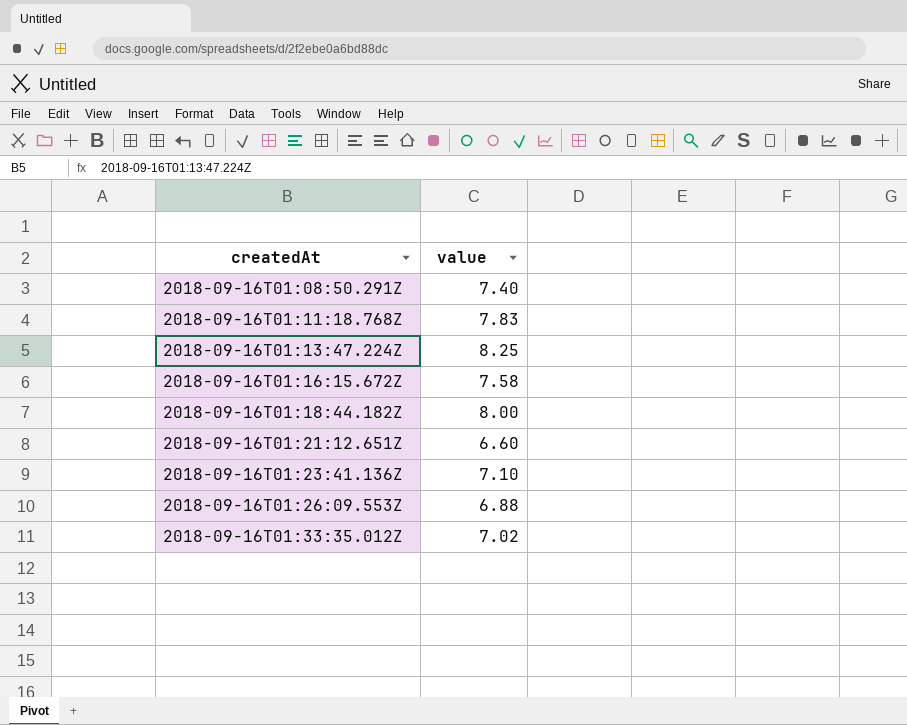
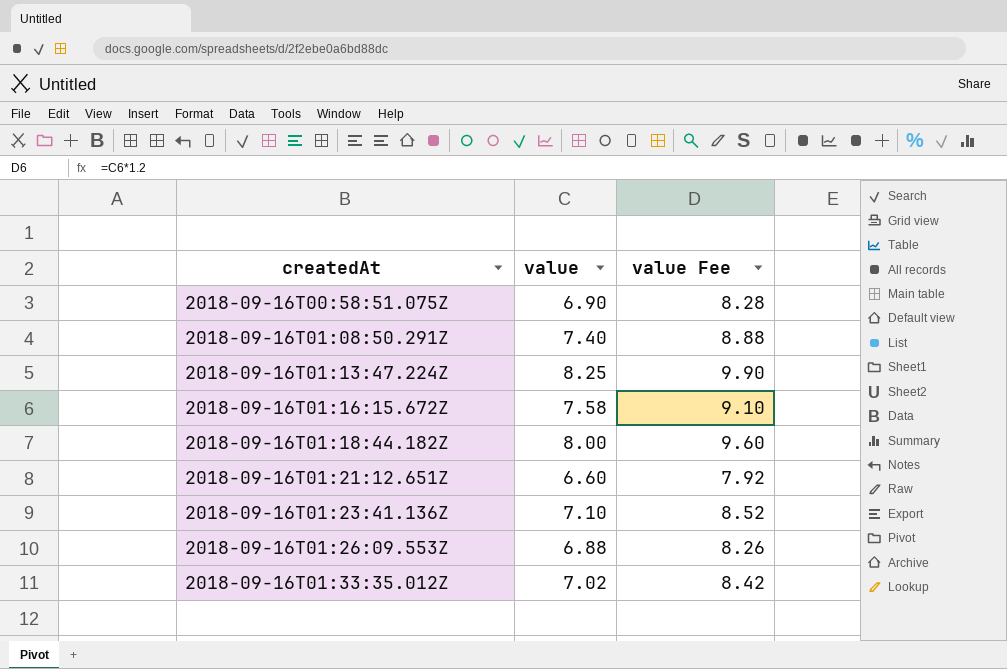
column value Fee | formula: none -> [value] * 1.2
row 2018-09-16T01:11:18.768Z: 7.83 -> none
row 2018-09-16T00:58:51.075Z: none -> 6.90 | 8.28

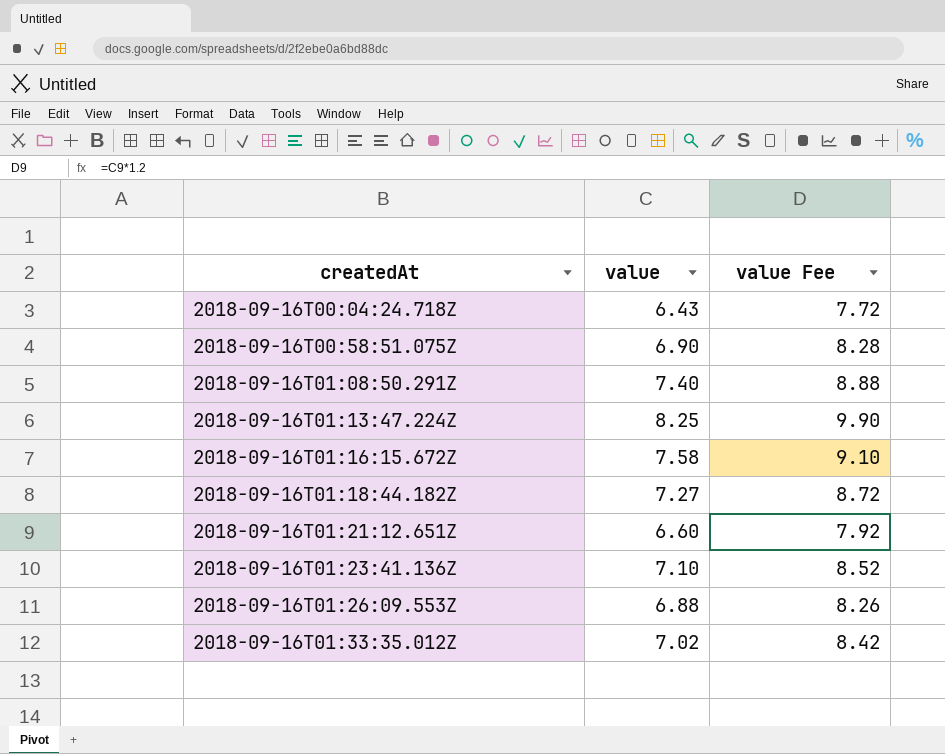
row 2018-09-16T00:04:24.718Z: none -> 6.43 | 7.72
2018-09-16T01:18:44.182Z | value: 8.00 -> 7.27
2018-09-16T01:18:44.182Z | value Fee: 9.60 -> 8.72

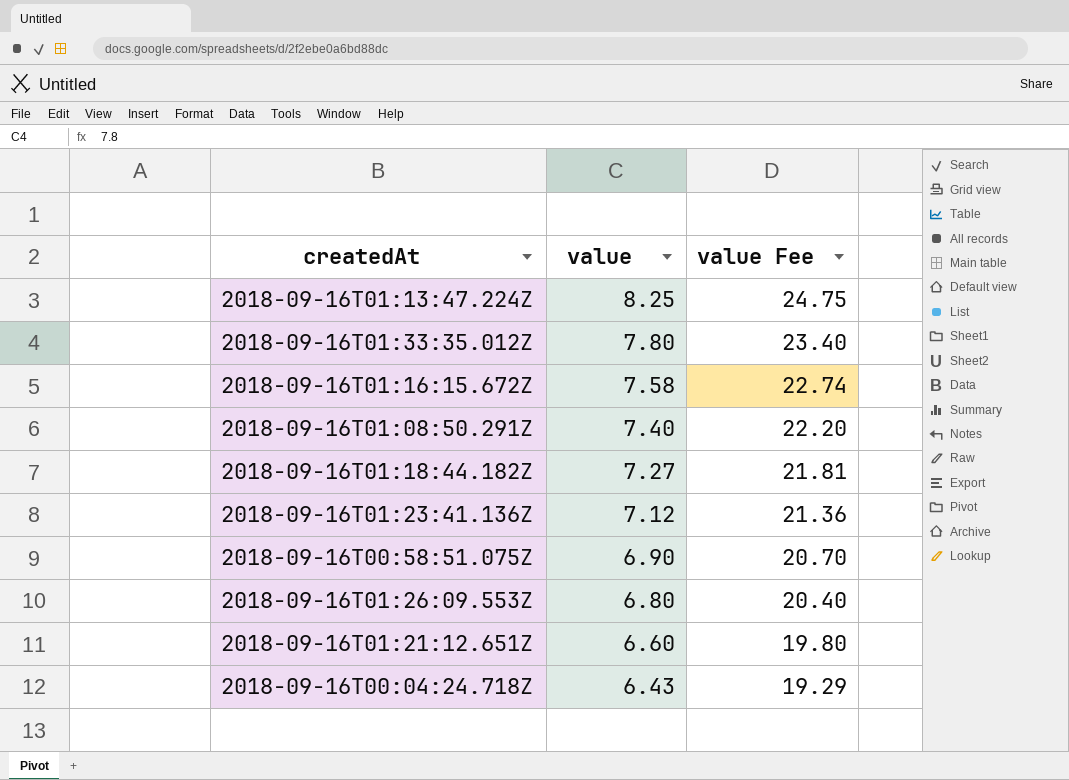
row order: createdAt ascending -> value descending
column value Fee | formula: [value] * 1.2 -> [value] * 3
2018-09-16T01:33:35.012Z | value: 7.02 -> 7.80
2018-09-16T01:23:41.136Z | value: 7.10 -> 7.12
2018-09-16T01:26:09.553Z | value: 6.88 -> 6.80

